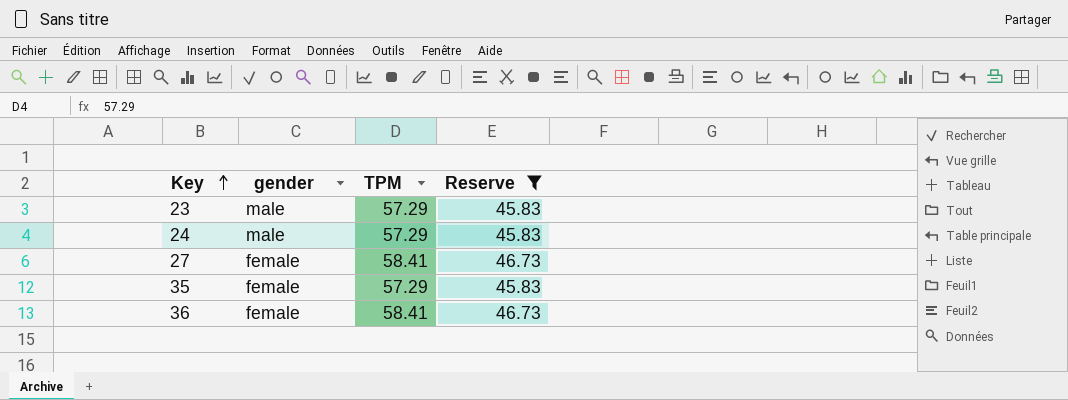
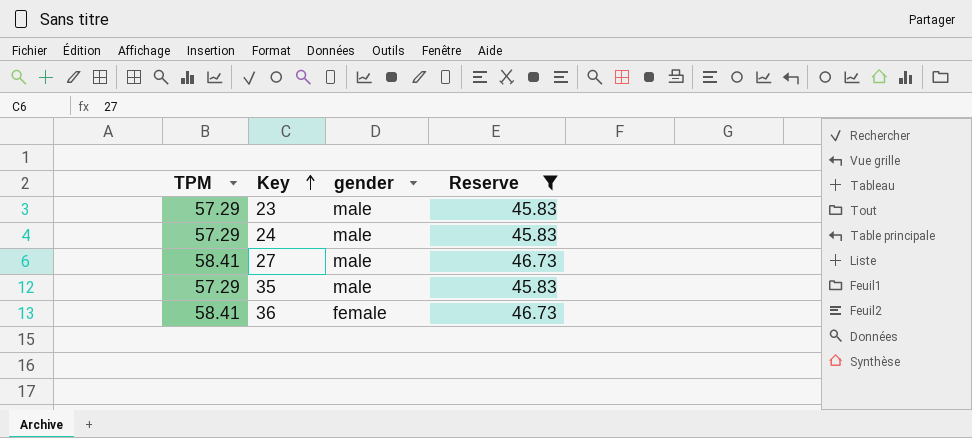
column TPM | position: 3 -> 1
27 | gender: female -> male
35 | gender: female -> male

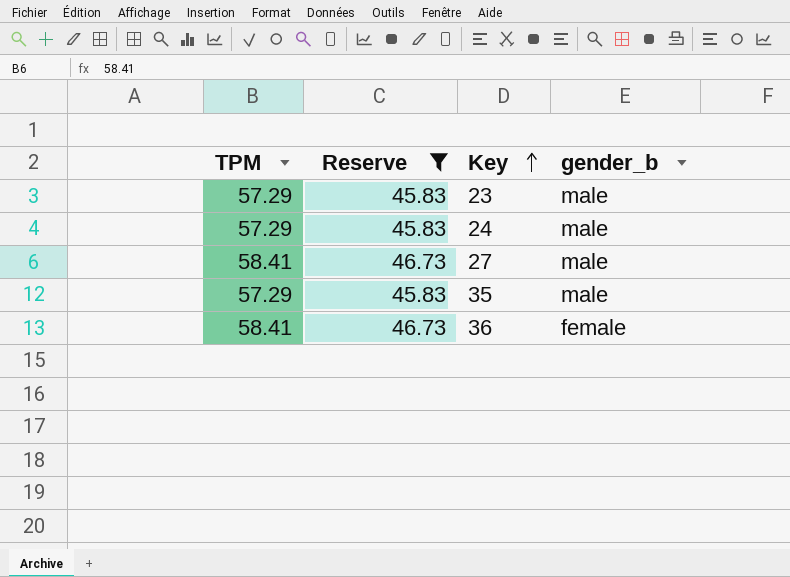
column Reserve | position: 4 -> 2
column name: gender -> gender_b

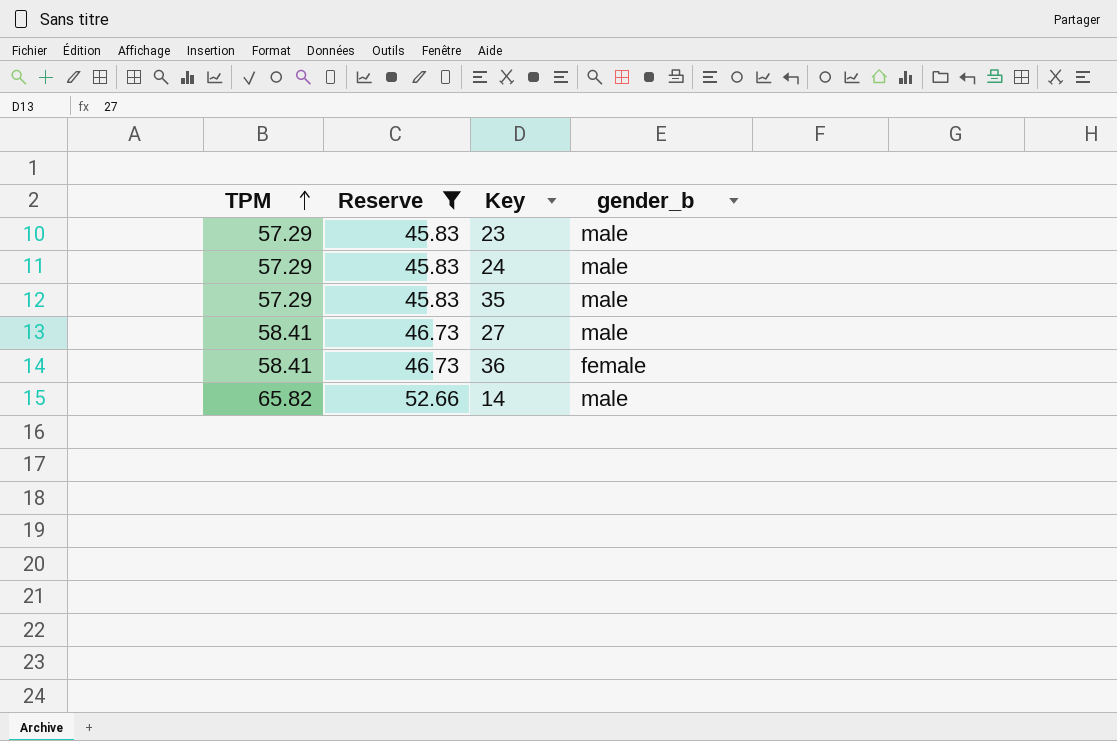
row order: Key ascending -> TPM ascending
row 14: none -> 65.82 | 52.66 | male

